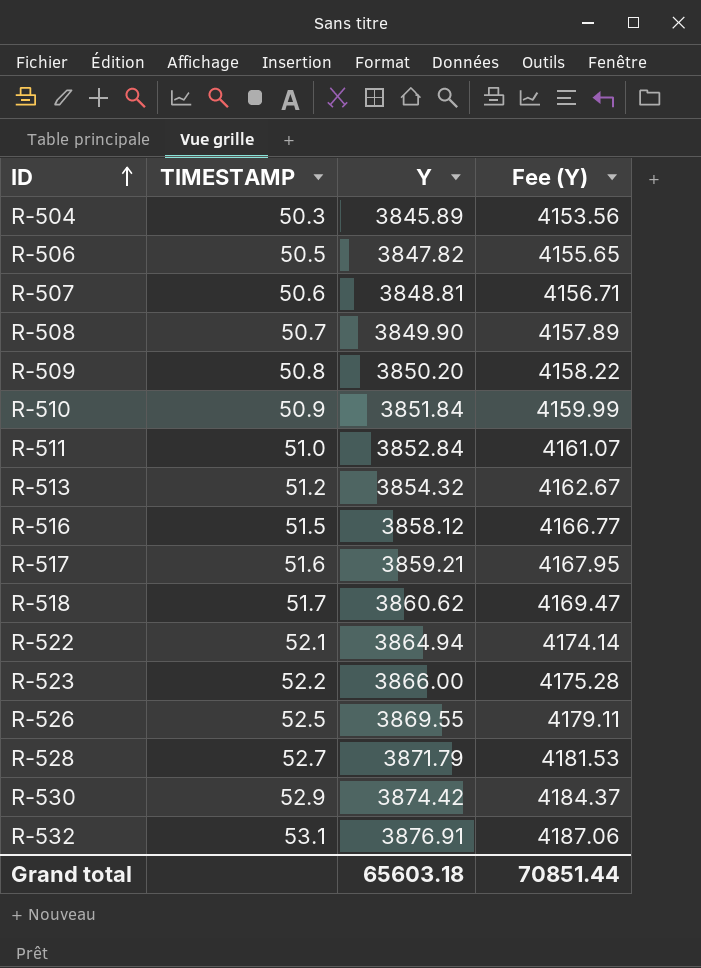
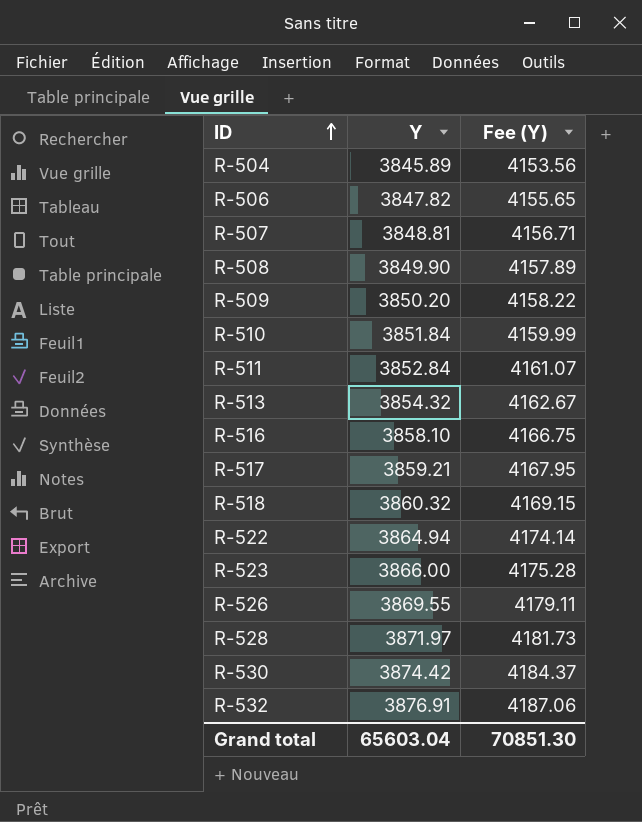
column TIMESTAMP | position: 2 -> none
R-516 | Y: 3858.12 -> 3858.10
R-516 | Fee (Y): 4166.77 -> 4166.75
R-518 | Y: 3860.62 -> 3860.32
R-518 | Fee (Y): 4169.47 -> 4169.15
R-528 | Y: 3871.79 -> 3871.97
R-528 | Fee (Y): 4181.53 -> 4181.73
Grand total | Y: 65603.18 -> 65603.04
Grand total | Fee (Y): 70851.44 -> 70851.30

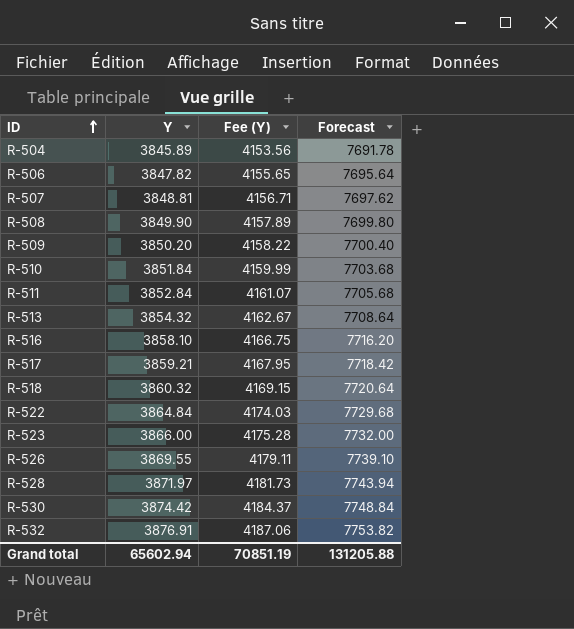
column Forecast | formula: none -> [Y] * 2
R-522 | Y: 3864.94 -> 3864.84
R-522 | Fee (Y): 4174.14 -> 4174.03
Grand total | Y: 65603.04 -> 65602.94
Grand total | Fee (Y): 70851.30 -> 70851.19

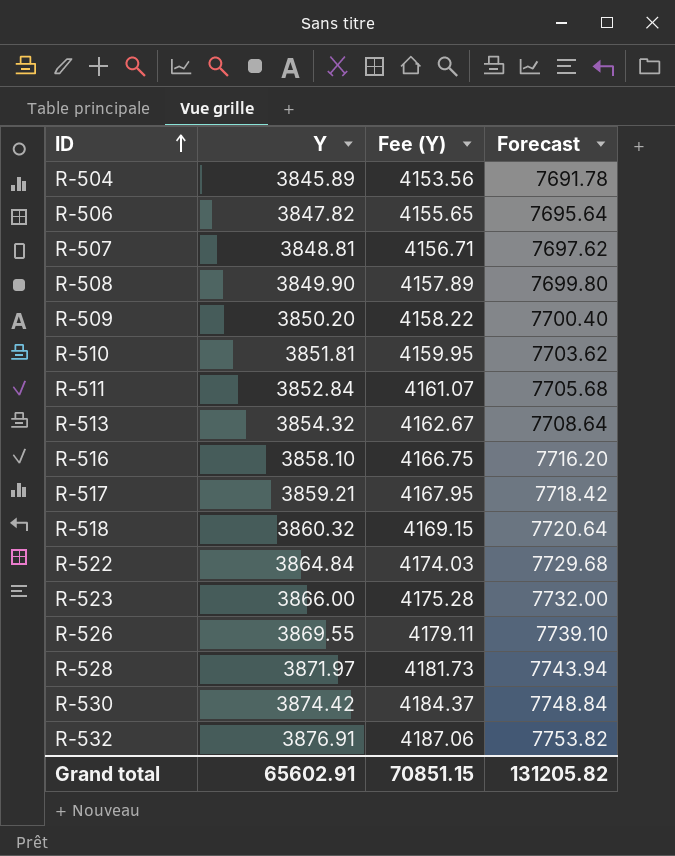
R-510 | Y: 3851.84 -> 3851.81
R-510 | Fee (Y): 4159.99 -> 4159.95
R-510 | Forecast: 7703.68 -> 7703.62
Grand total | Y: 65602.94 -> 65602.91
Grand total | Fee (Y): 70851.19 -> 70851.15
Grand total | Forecast: 131205.88 -> 131205.82

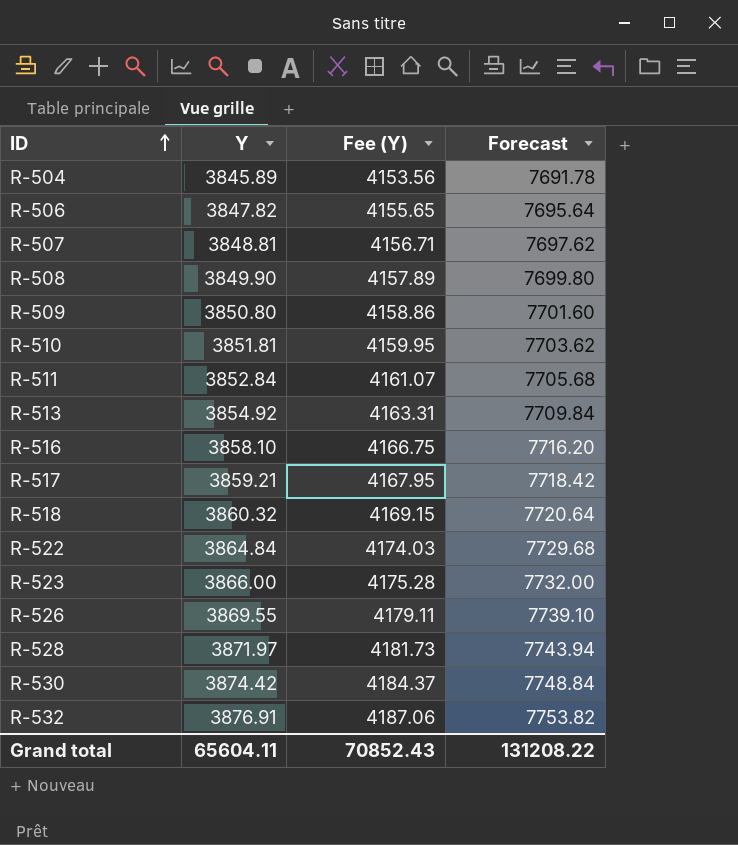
R-509 | Y: 3850.20 -> 3850.80
R-509 | Fee (Y): 4158.22 -> 4158.86
R-509 | Forecast: 7700.40 -> 7701.60
R-513 | Y: 3854.32 -> 3854.92
R-513 | Fee (Y): 4162.67 -> 4163.31
R-513 | Forecast: 7708.64 -> 7709.84
Grand total | Y: 65602.91 -> 65604.11
Grand total | Fee (Y): 70851.15 -> 70852.43
Grand total | Forecast: 131205.82 -> 131208.22

